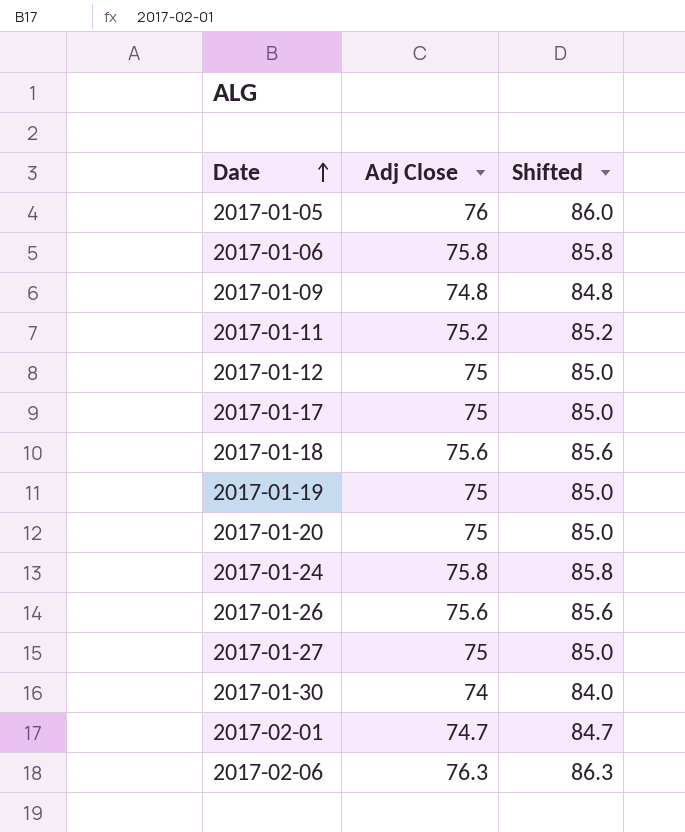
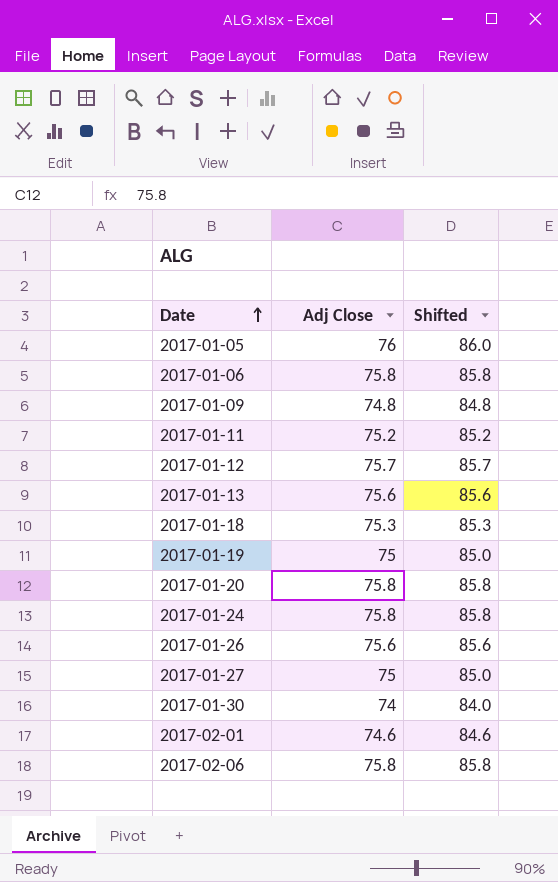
row 2017-01-17: 75 | 85.0 -> none
2017-01-12 | Adj Close: 75 -> 75.7
2017-01-12 | Shifted: 85.0 -> 85.7
row 2017-01-13: none -> 75.6 | 85.6
2017-01-18 | Adj Close: 75.6 -> 75.3
2017-01-18 | Shifted: 85.6 -> 85.3
2017-01-20 | Adj Close: 75 -> 75.8
2017-01-20 | Shifted: 85.0 -> 85.8
2017-02-01 | Adj Close: 74.7 -> 74.6
2017-02-01 | Shifted: 84.7 -> 84.6
2017-02-06 | Adj Close: 76.3 -> 75.8
2017-02-06 | Shifted: 86.3 -> 85.8

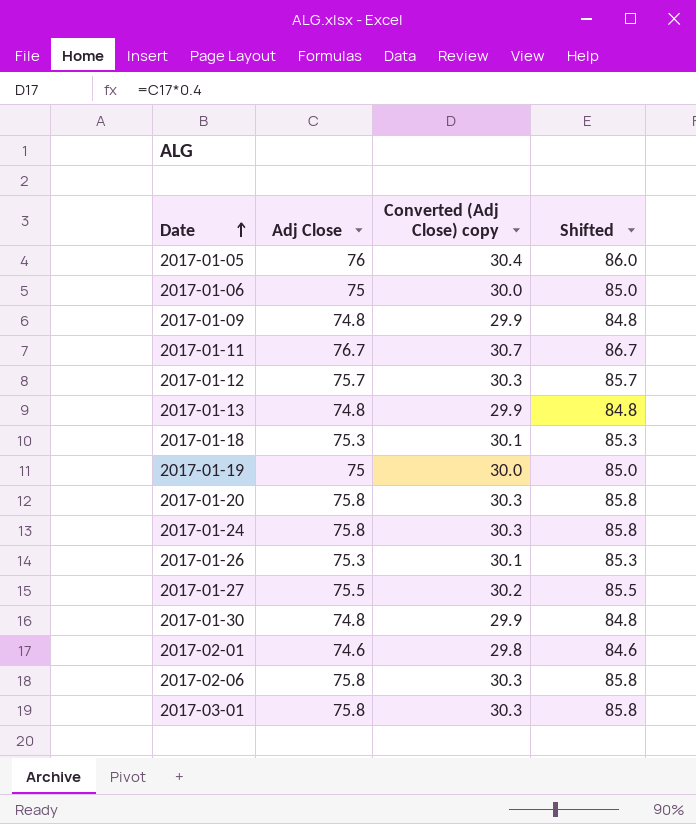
column Converted (Adj Close) copy | formula: none -> [Adj Close] * 0.4
2017-01-06 | Adj Close: 75.8 -> 75
2017-01-06 | Shifted: 85.8 -> 85.0
2017-01-11 | Adj Close: 75.2 -> 76.7
2017-01-11 | Shifted: 85.2 -> 86.7
2017-01-13 | Adj Close: 75.6 -> 74.8
2017-01-13 | Shifted: 85.6 -> 84.8
2017-01-26 | Adj Close: 75.6 -> 75.3
2017-01-26 | Shifted: 85.6 -> 85.3
2017-01-27 | Adj Close: 75 -> 75.5
2017-01-27 | Shifted: 85.0 -> 85.5
2017-01-30 | Adj Close: 74 -> 74.8
2017-01-30 | Shifted: 84.0 -> 84.8
row 2017-03-01: none -> 75.8 | 30.3 | 85.8

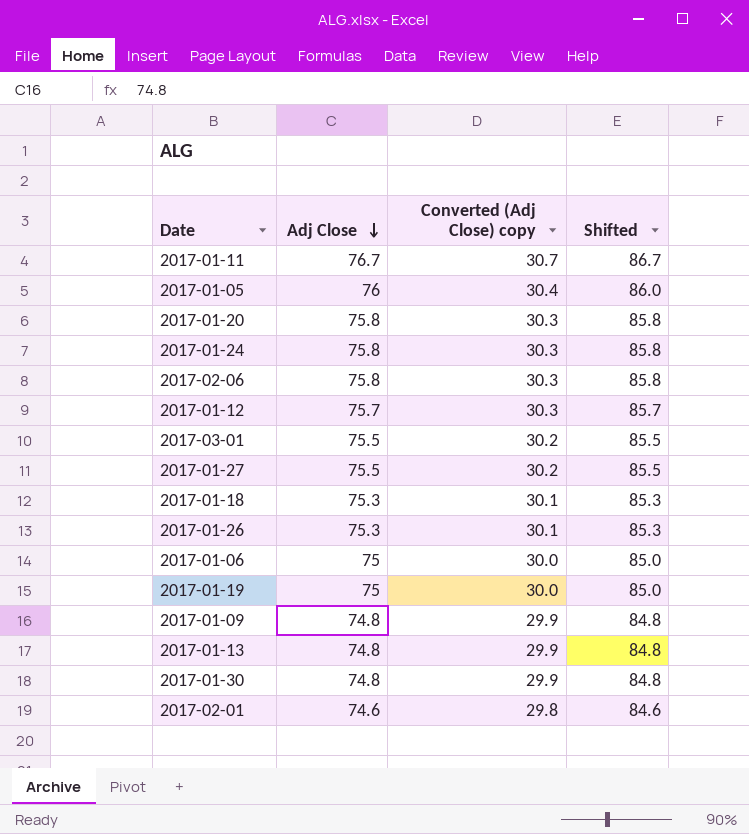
row order: Date ascending -> Adj Close descending
2017-03-01 | Adj Close: 75.8 -> 75.5
2017-03-01 | Converted (Adj Close) copy: 30.3 -> 30.2
2017-03-01 | Shifted: 85.8 -> 85.5

